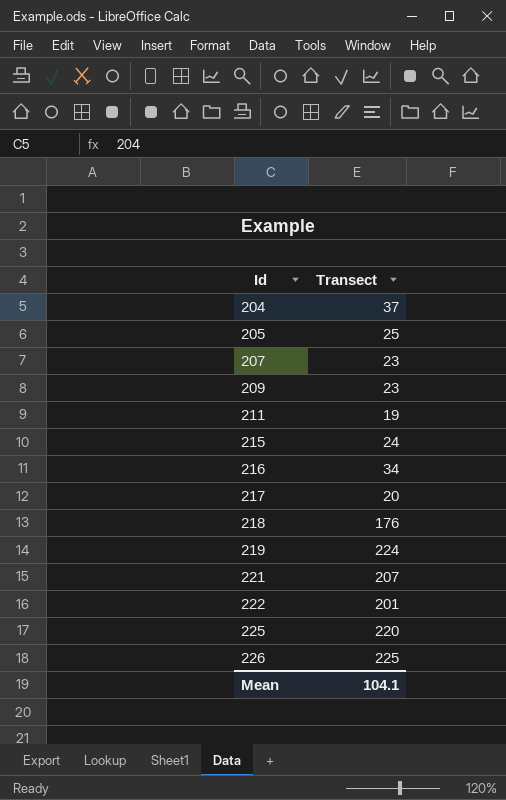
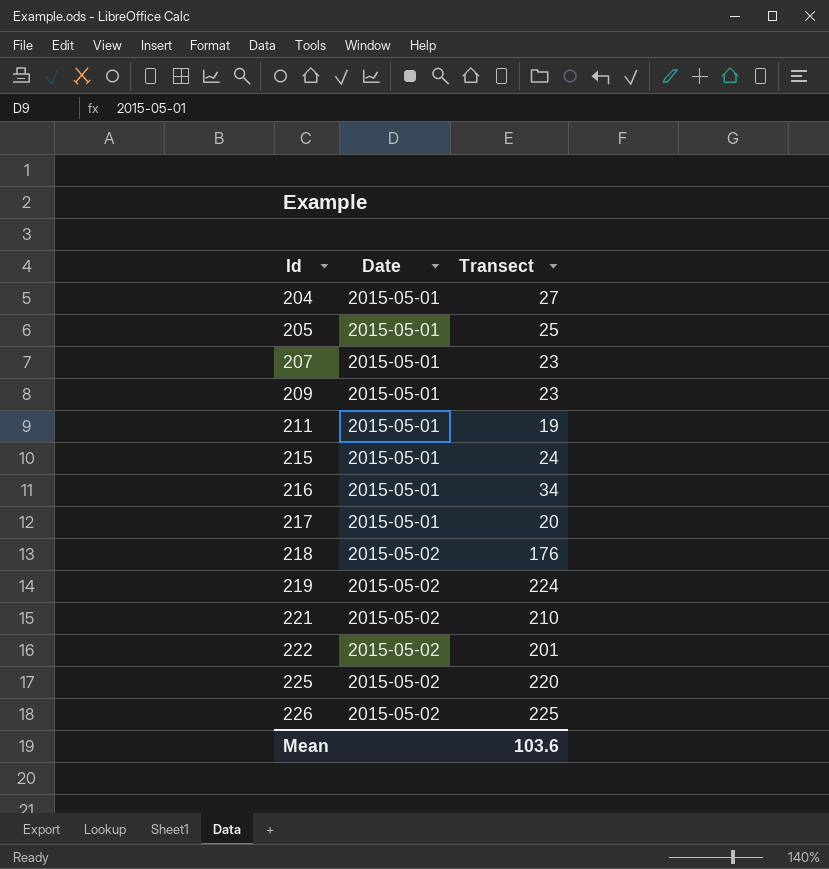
column Date | position: none -> 2
204 | Transect: 37 -> 27
221 | Transect: 207 -> 210
Mean | Transect: 104.1 -> 103.6

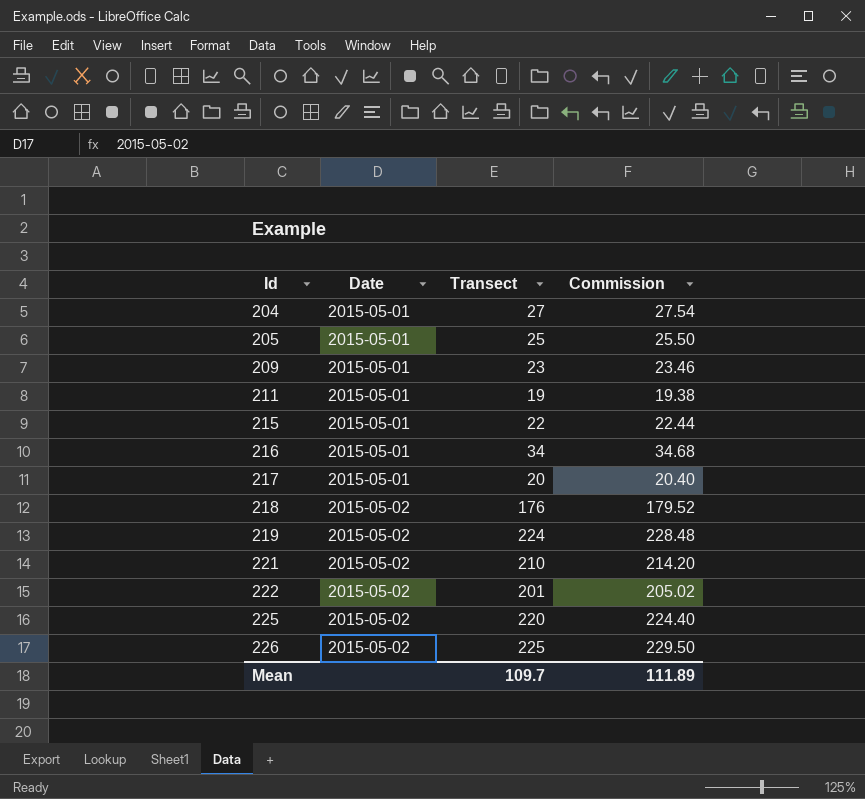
column Commission | formula: none -> [Transect] * 1.02
row 207: 2015-05-01 | 23 -> none
215 | Transect: 24 -> 22
Mean | Transect: 103.6 -> 109.7

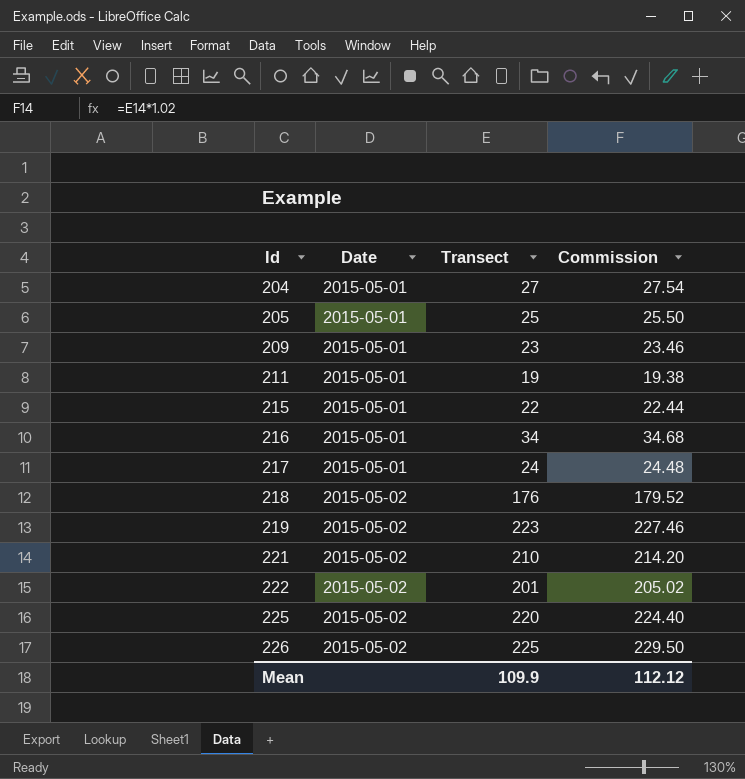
217 | Transect: 20 -> 24
217 | Commission: 20.40 -> 24.48
219 | Transect: 224 -> 223
219 | Commission: 228.48 -> 227.46
Mean | Transect: 109.7 -> 109.9
Mean | Commission: 111.89 -> 112.12

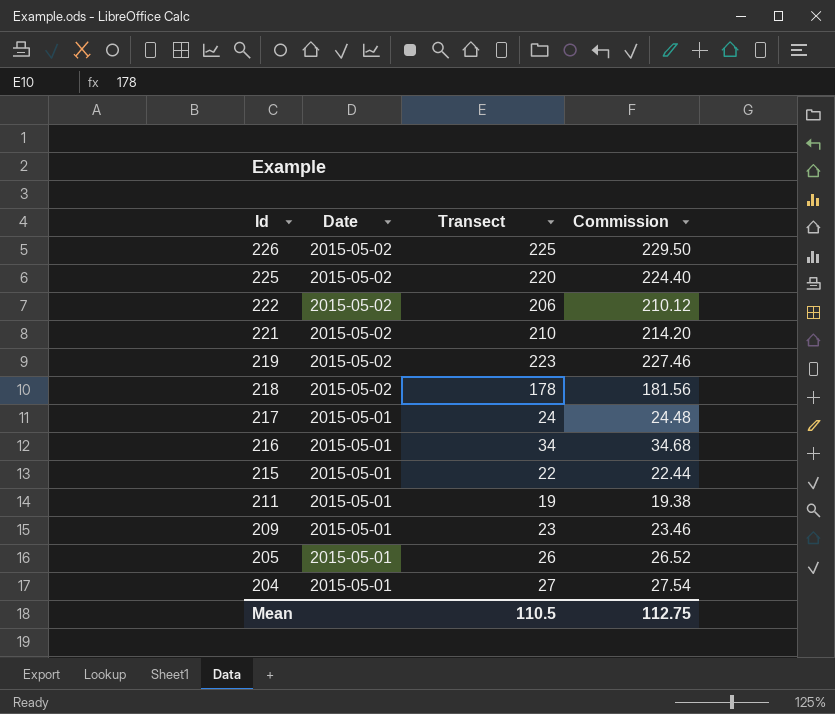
row order: Id ascending -> Id descending
222 | Transect: 201 -> 206
222 | Commission: 205.02 -> 210.12
218 | Transect: 176 -> 178
218 | Commission: 179.52 -> 181.56
205 | Transect: 25 -> 26
205 | Commission: 25.50 -> 26.52
Mean | Transect: 109.9 -> 110.5
Mean | Commission: 112.12 -> 112.75

